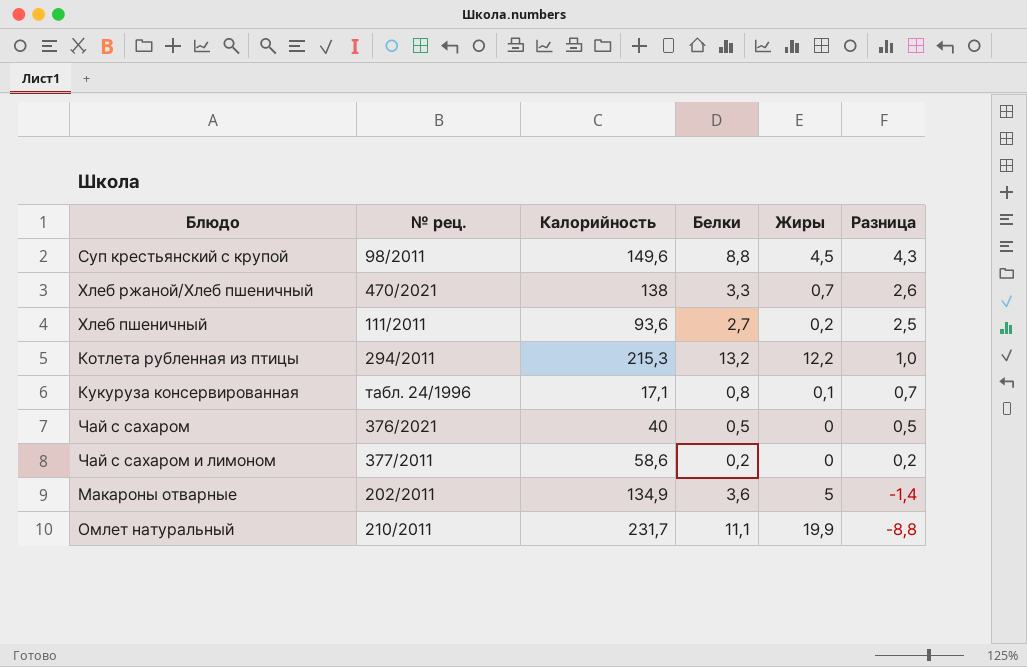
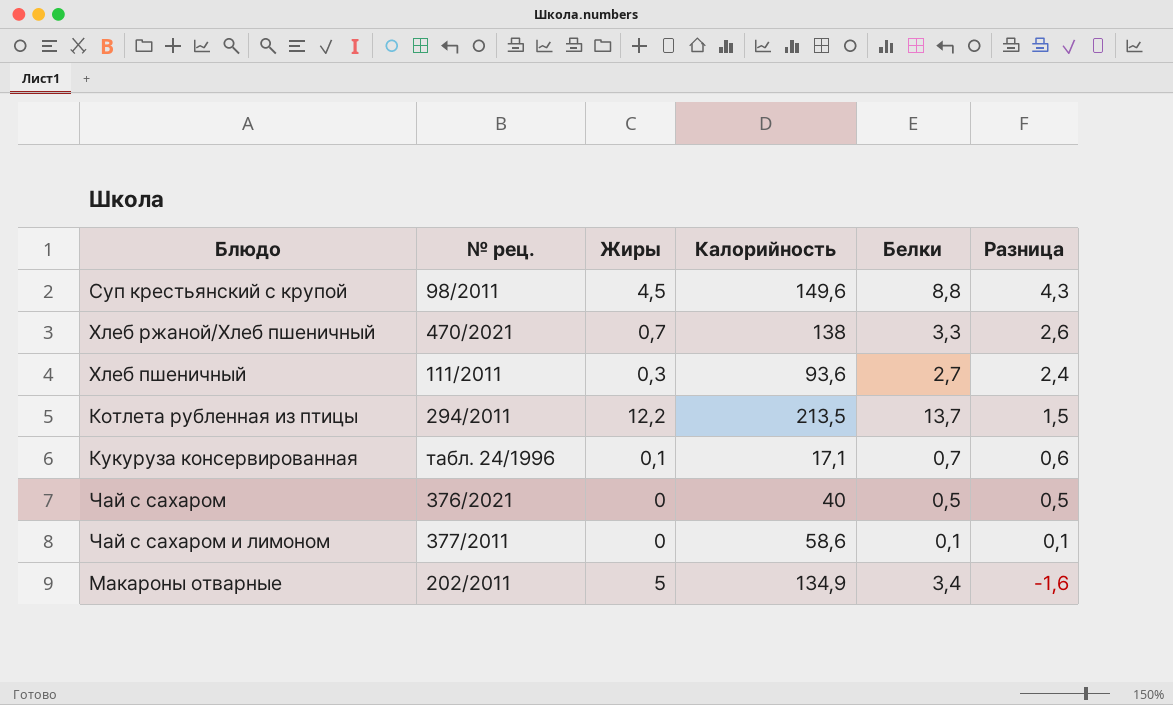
column Жиры | position: 5 -> 3
row Омлет натуральный: 210/2011 | 231,7 | 11,1 | 19,9 | -8,8 -> none
Хлеб пшеничный | Жиры: 0,2 -> 0,3
Хлеб пшеничный | Разница: 2,5 -> 2,4
Котлета рубленная из птицы | Калорийность: 215,3 -> 213,5
Котлета рубленная из птицы | Белки: 13,2 -> 13,7
Котлета рубленная из птицы | Разница: 1,0 -> 1,5
Кукуруза консервированная | Белки: 0,8 -> 0,7
Кукуруза консервированная | Разница: 0,7 -> 0,6
Чай с сахаром и лимоном | Белки: 0,2 -> 0,1
Чай с сахаром и лимоном | Разница: 0,2 -> 0,1
Макароны отварные | Белки: 3,6 -> 3,4
Макароны отварные | Разница: -1,4 -> -1,6

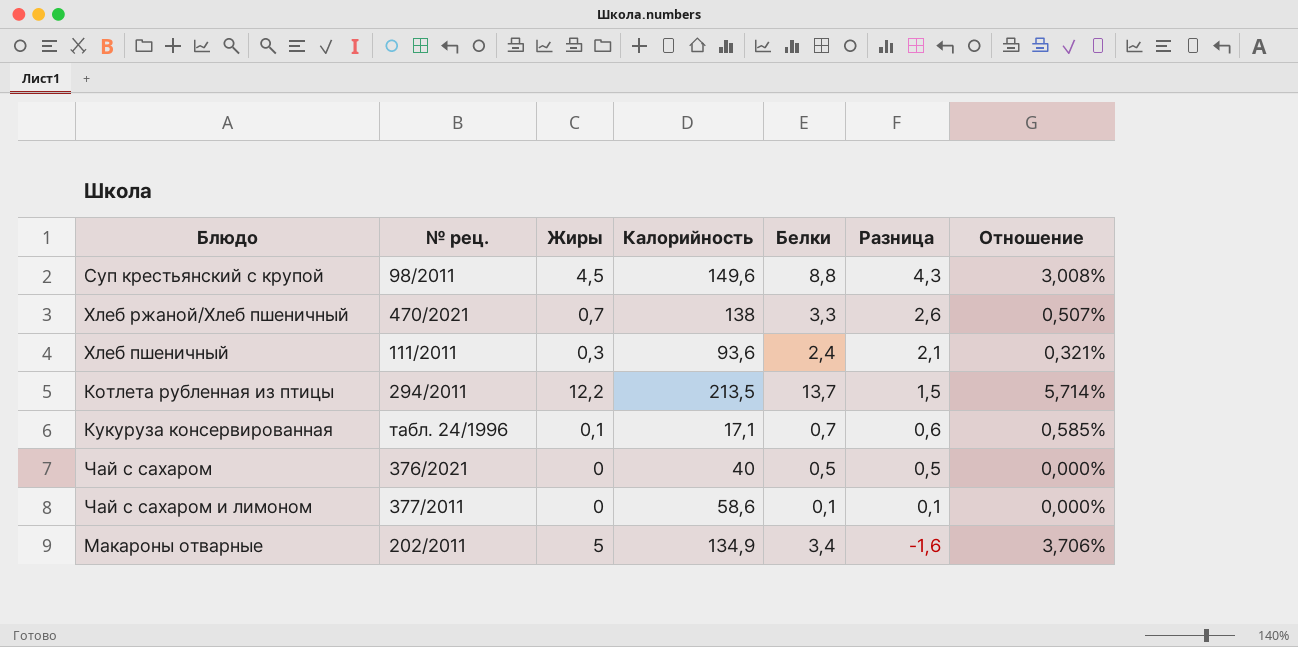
column Отношение | formula: none -> [Жиры] / [Калорийность]
Хлеб пшеничный | Белки: 2,7 -> 2,4
Хлеб пшеничный | Разница: 2,4 -> 2,1

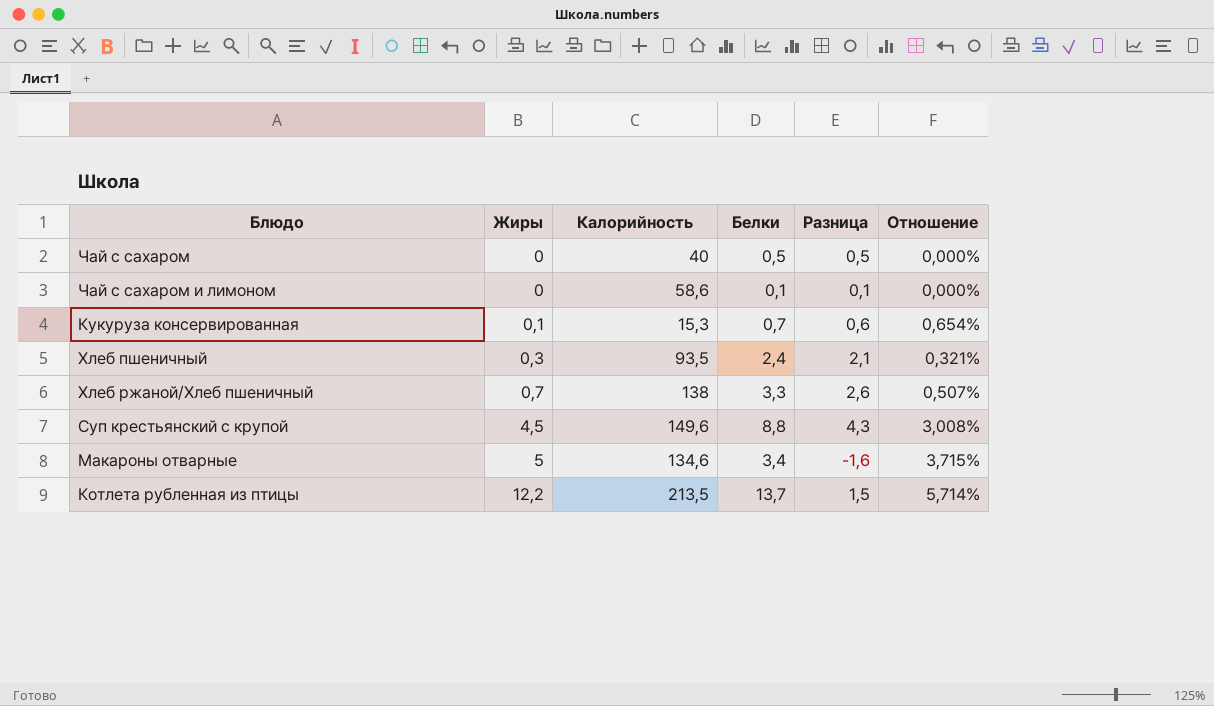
row order: Разница descending -> Жиры ascending
column № рец. | position: 2 -> none
Кукуруза консервированная | Калорийность: 17,1 -> 15,3
Кукуруза консервированная | Отношение: 0,585% -> 0,654%
Хлеб пшеничный | Калорийность: 93,6 -> 93,5
Макароны отварные | Калорийность: 134,9 -> 134,6
Макароны отварные | Отношение: 3,706% -> 3,715%

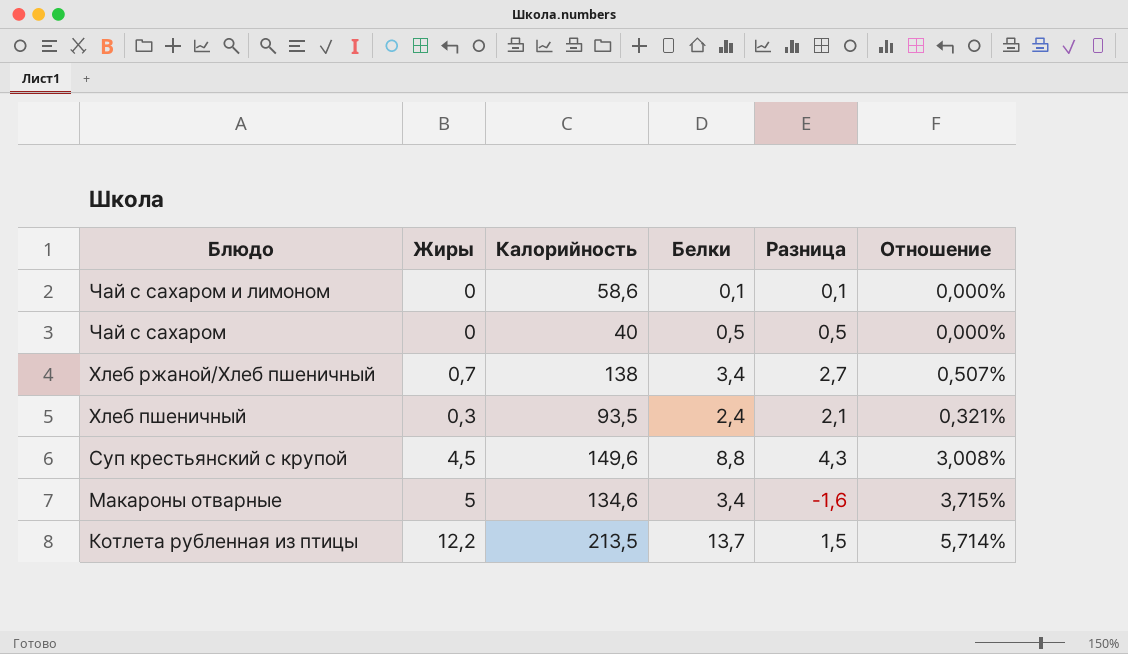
row order: Жиры ascending -> Блюдо descending
row Кукуруза консервированная: 0,1 | 15,3 | 0,7 | 0,6 | 0,654% -> none
Хлеб ржаной/Хлеб пшеничный | Белки: 3,3 -> 3,4
Хлеб ржаной/Хлеб пшеничный | Разница: 2,6 -> 2,7

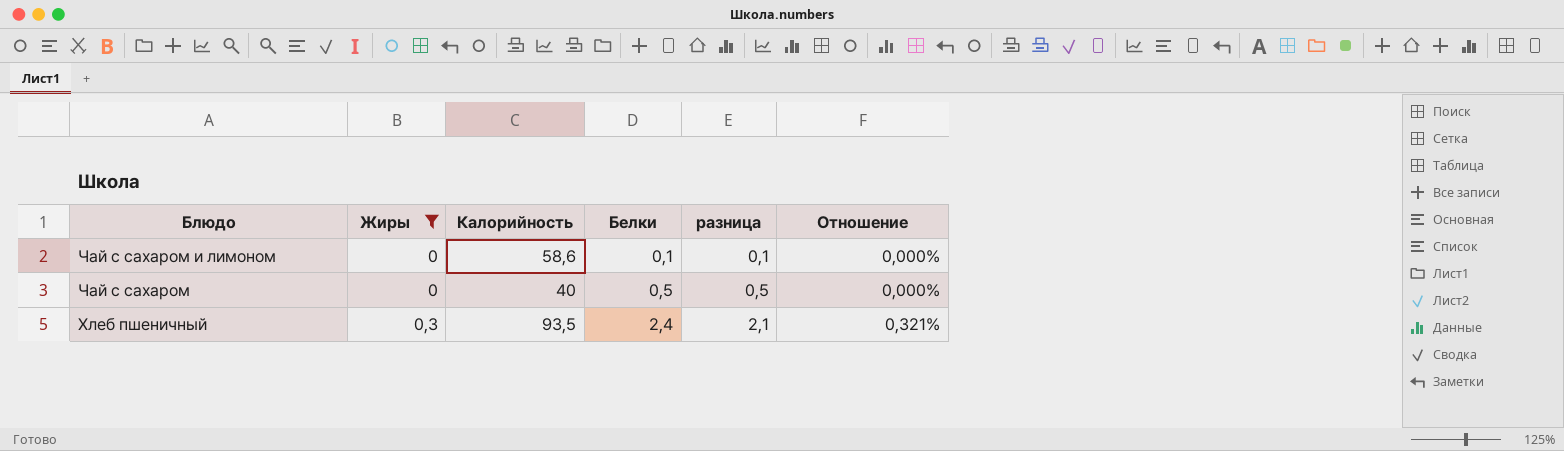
filter: none -> Жиры <= 0,3
column name: Разница -> разница

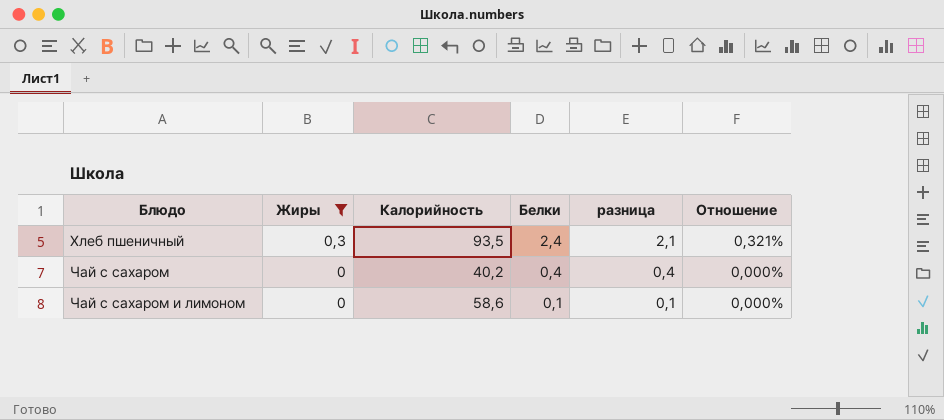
row order: Блюдо descending -> Блюдо ascending
Чай с сахаром | Калорийность: 40 -> 40,2
Чай с сахаром | Белки: 0,5 -> 0,4
Чай с сахаром | разница: 0,5 -> 0,4

